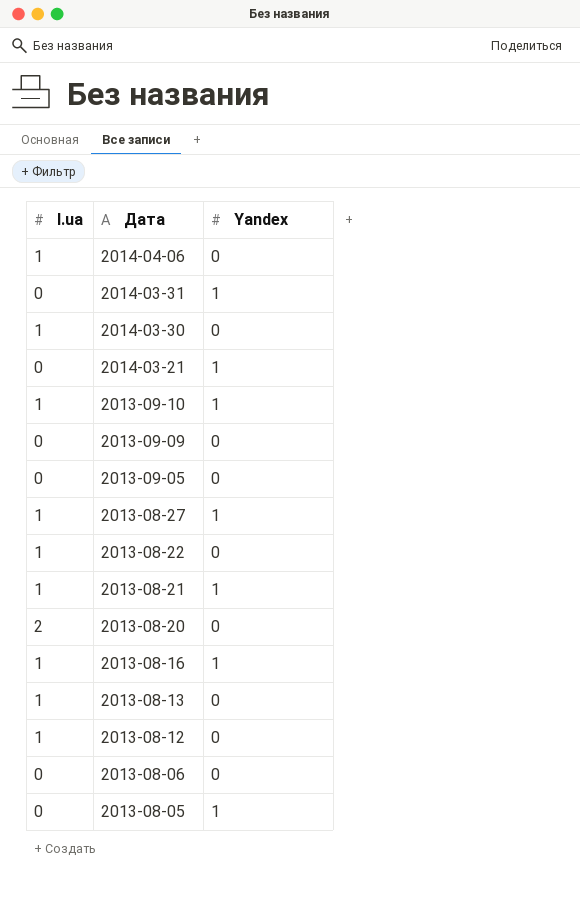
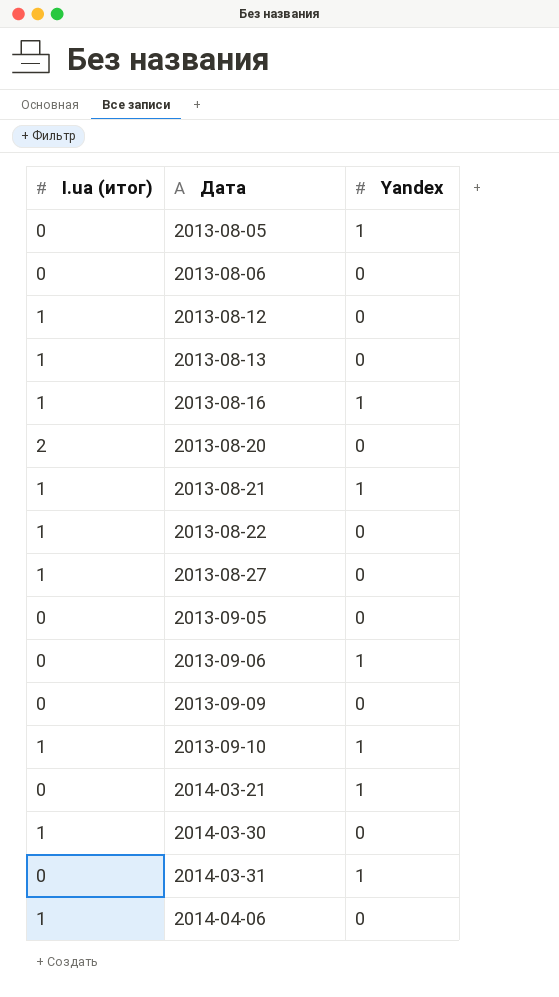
row order: Дата descending -> Дата ascending
column name: I.ua -> I.ua (итог)
2013-08-27 | Yandex: 1 -> 0
row 2013-09-06: none -> 0 | 1

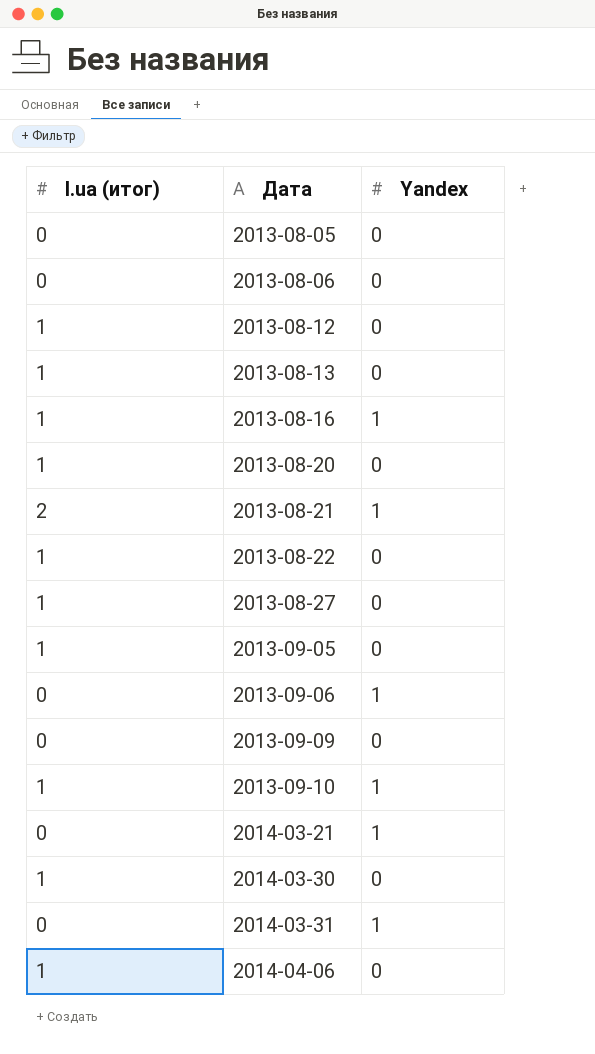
2013-08-05 | Yandex: 1 -> 0
2013-08-20 | I.ua (итог): 2 -> 1
2013-08-21 | I.ua (итог): 1 -> 2
2013-09-05 | I.ua (итог): 0 -> 1

